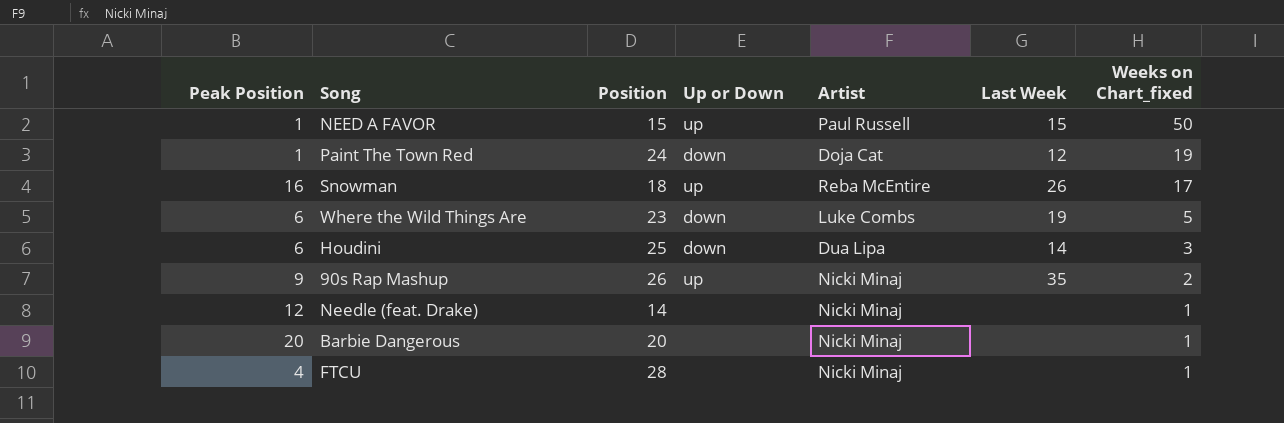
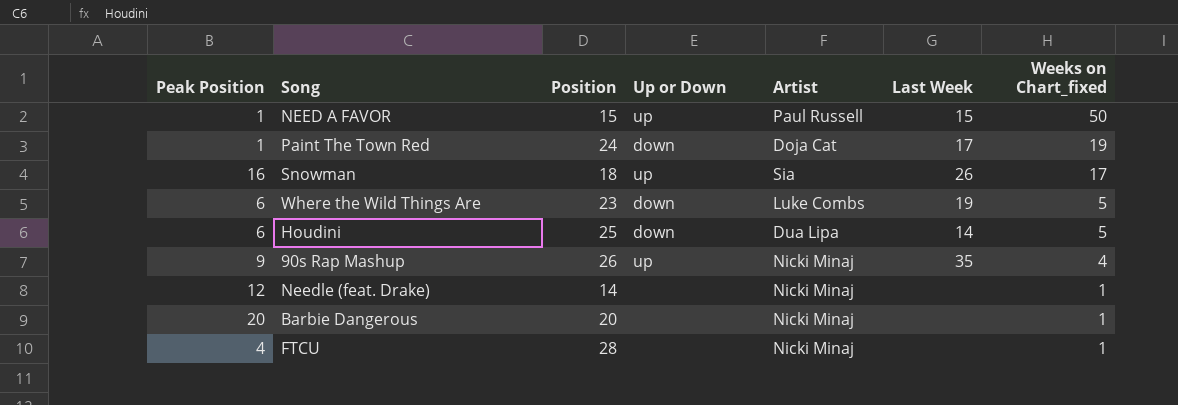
Paint The Town Red | Last Week: 12 -> 17
Snowman | Artist: Reba McEntire -> Sia
Houdini | Weeks on Chart_fixed: 3 -> 5
90s Rap Mashup | Weeks on Chart_fixed: 2 -> 4

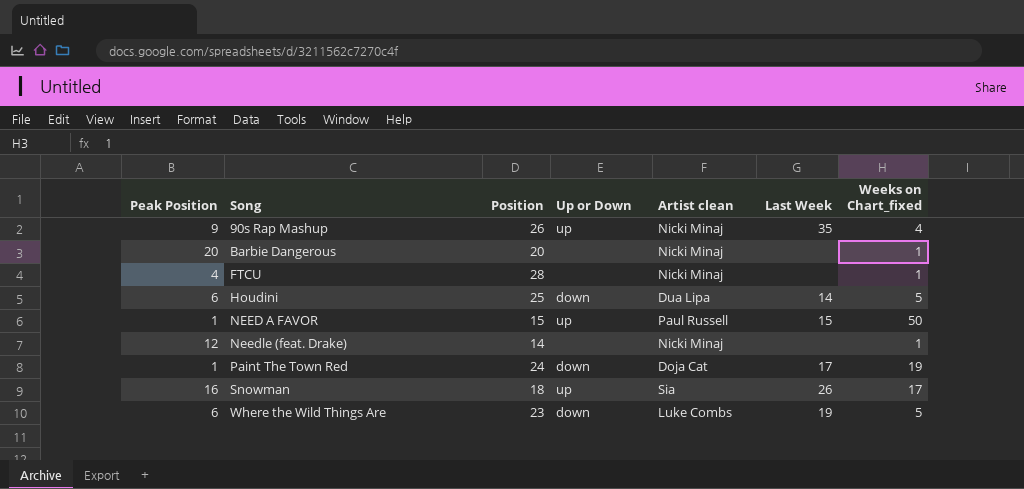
row order: Weeks on Chart_fixed descending -> Song ascending
column name: Artist -> Artist clean

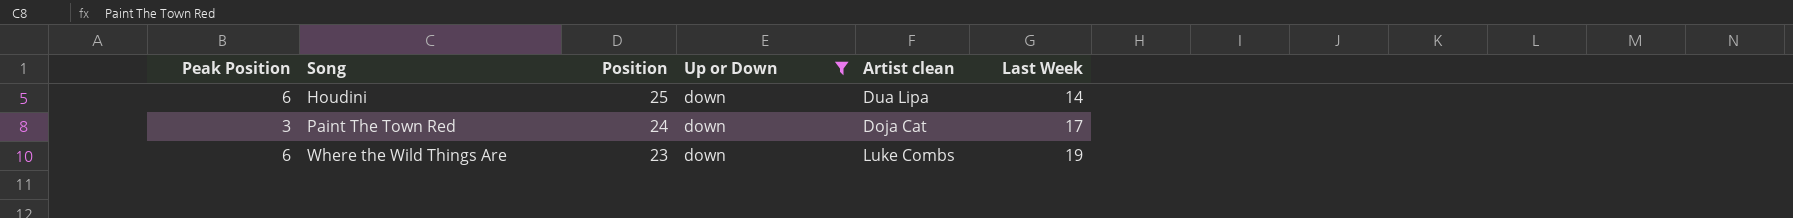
filter: none -> Up or Down = down
column Weeks on Chart_fixed | position: 7 -> none
Paint The Town Red | Peak Position: 1 -> 3

